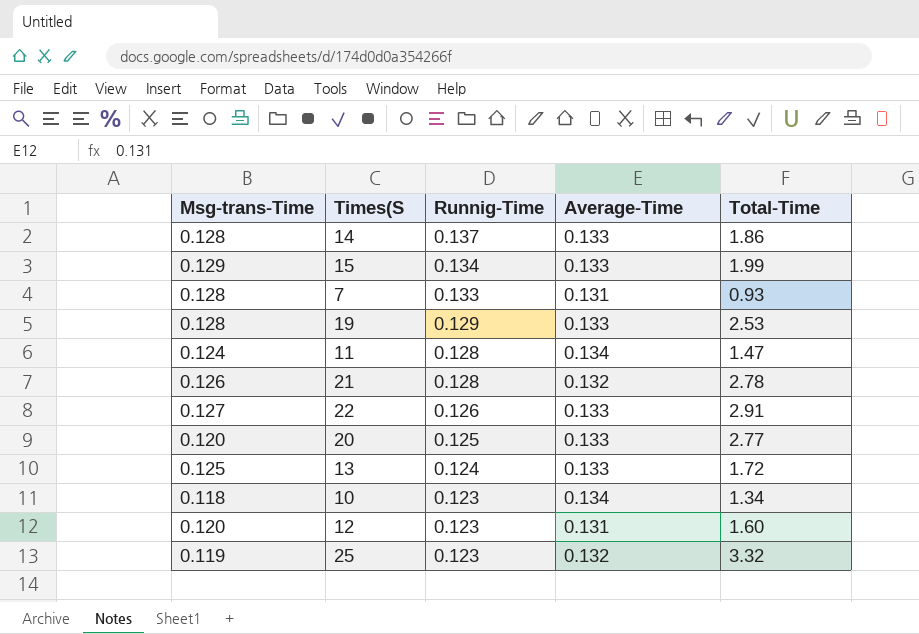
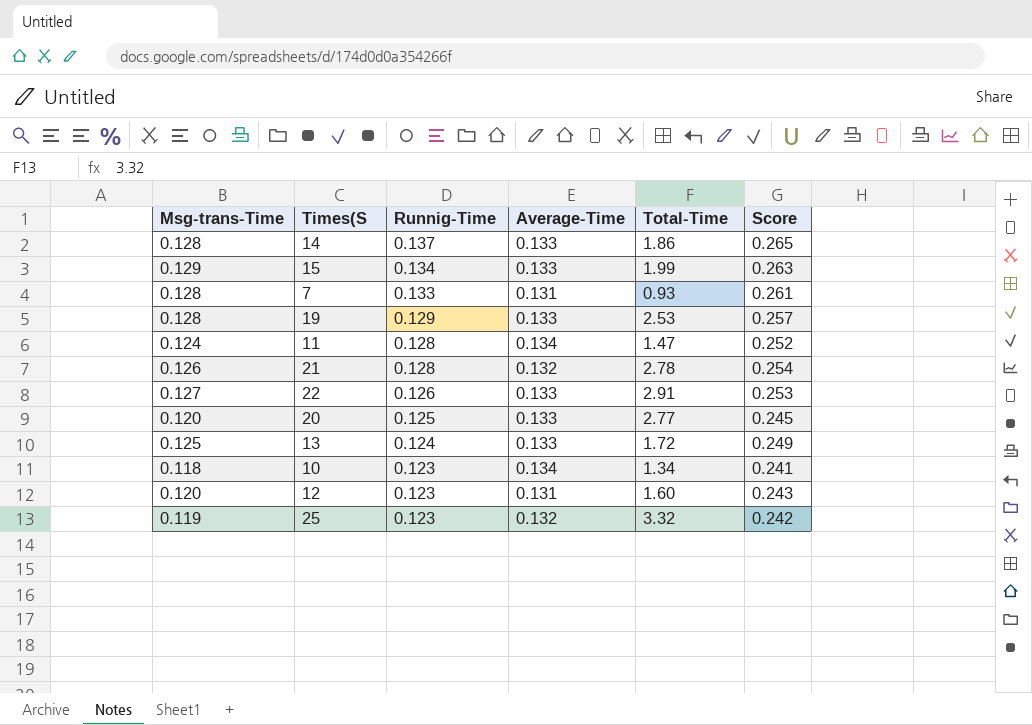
column Score | formula: none -> [Msg-trans-Time] + [Runnig-Time]

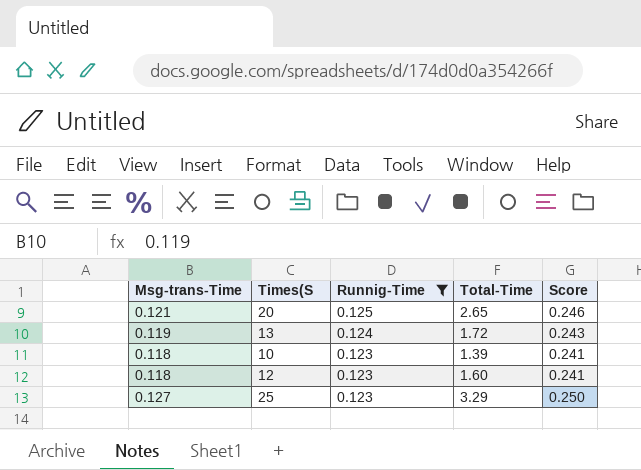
filter: none -> Runnig-Time <= 0.125
column Average-Time | position: 4 -> none
20 | Msg-trans-Time: 0.120 -> 0.121
20 | Total-Time: 2.77 -> 2.65
20 | Score: 0.245 -> 0.246
13 | Msg-trans-Time: 0.125 -> 0.119
13 | Score: 0.249 -> 0.243
10 | Total-Time: 1.34 -> 1.39
12 | Msg-trans-Time: 0.120 -> 0.118
12 | Score: 0.243 -> 0.241
25 | Msg-trans-Time: 0.119 -> 0.127
25 | Total-Time: 3.32 -> 3.29
25 | Score: 0.242 -> 0.250

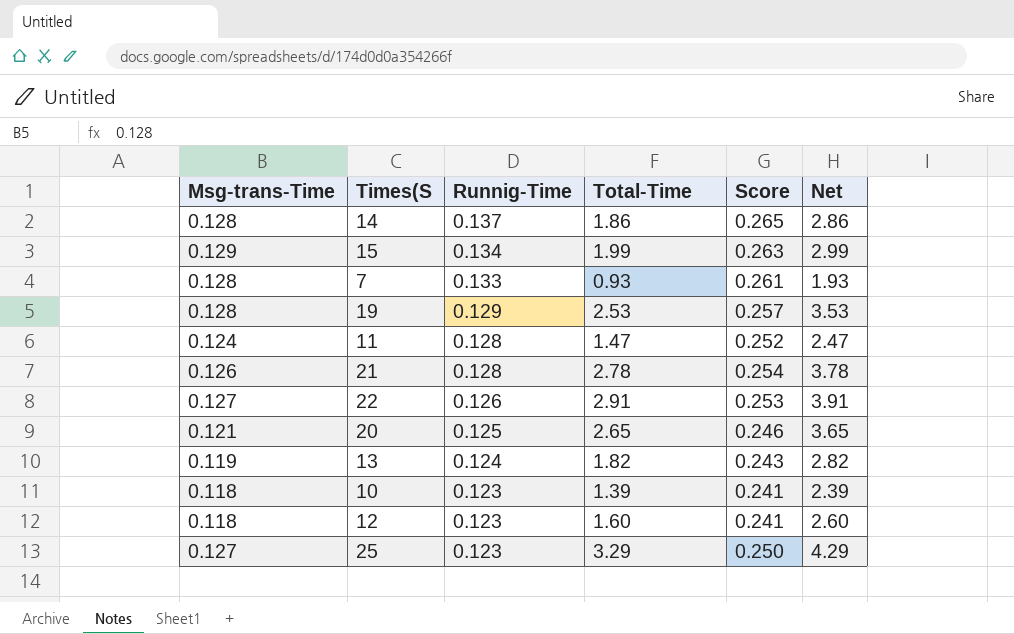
filter: Runnig-Time <= 0.125 -> none
column Net | formula: none -> [Total-Time] + 1
13 | Total-Time: 1.72 -> 1.82

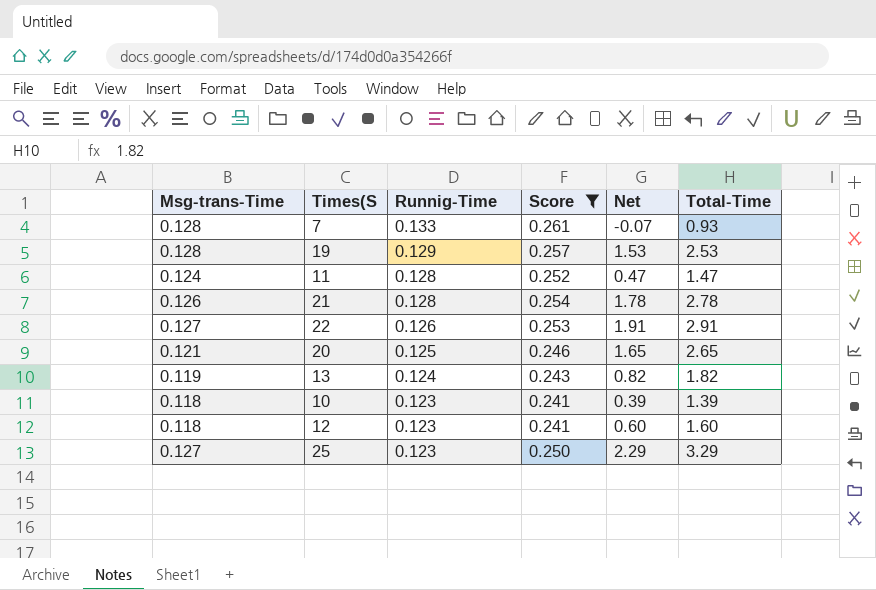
filter: none -> Score <= 0.261
column Net | formula: [Total-Time] + 1 -> [Total-Time] - 1
column Total-Time | position: 4 -> 6

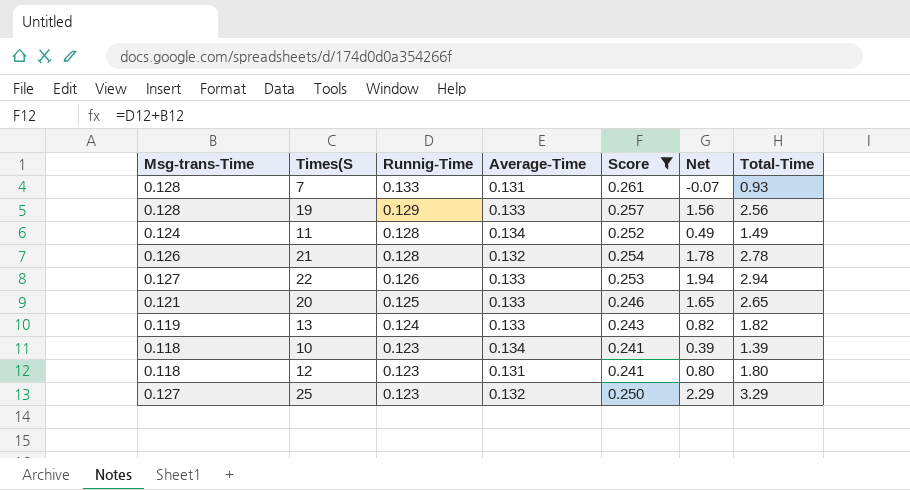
column Average-Time | position: none -> 4
19 | Net: 1.53 -> 1.56
19 | Total-Time: 2.53 -> 2.56
11 | Net: 0.47 -> 0.49
11 | Total-Time: 1.47 -> 1.49
22 | Net: 1.91 -> 1.94
22 | Total-Time: 2.91 -> 2.94
12 | Net: 0.60 -> 0.80
12 | Total-Time: 1.60 -> 1.80

